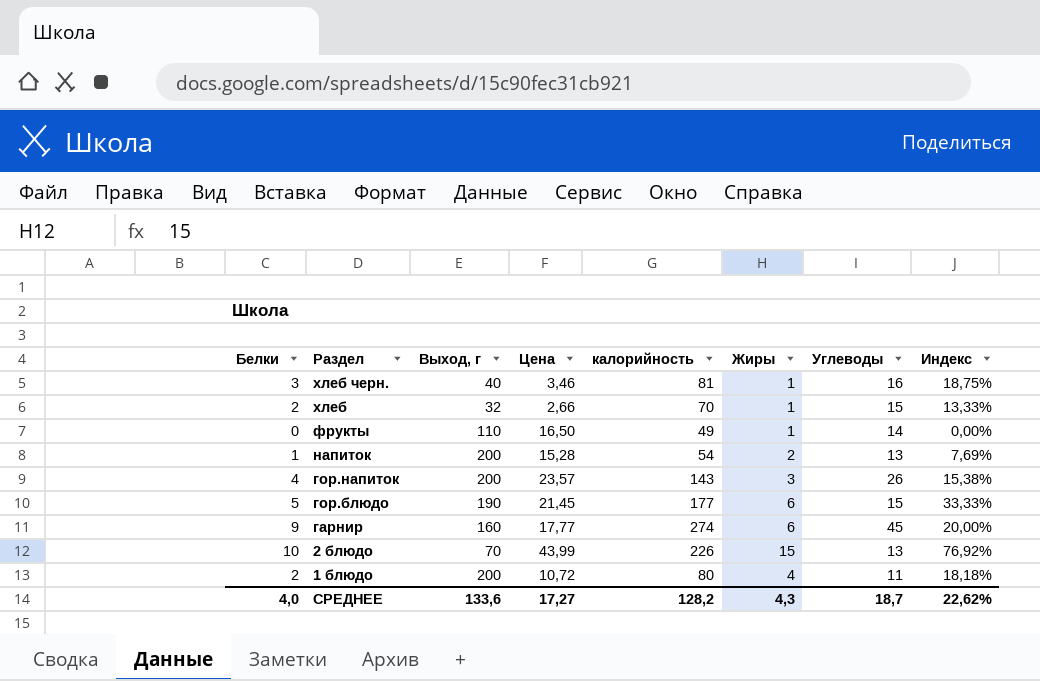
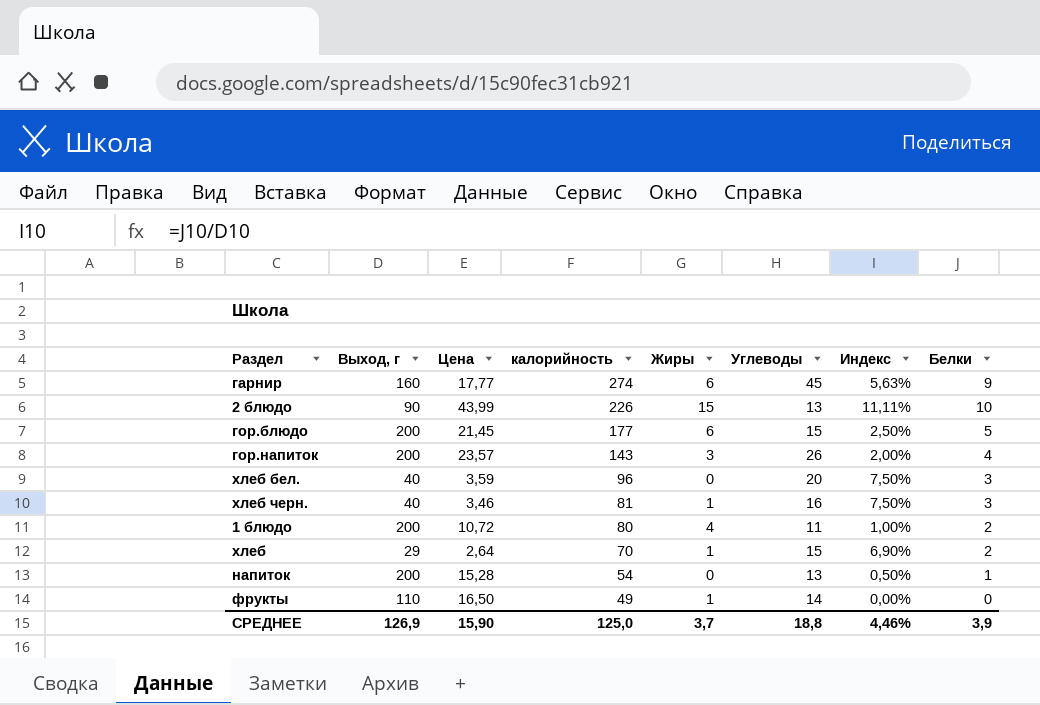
row order: Раздел descending -> калорийность descending
column Индекс | formula: [Белки] / [Углеводы] -> [Белки] / [Выход, г]
column Белки | position: 1 -> 8
2 блюдо | Выход, г: 70 -> 90
гор.блюдо | Выход, г: 190 -> 200
row хлеб бел.: none -> 40 | 3,59 | 96 | 0 | 20 | 7,50% | 3
хлеб | Выход, г: 32 -> 29
хлеб | Цена: 2,66 -> 2,64
напиток | Жиры: 2 -> 0
СРЕДНЕЕ | Выход, г: 133,6 -> 126,9
СРЕДНЕЕ | Цена: 17,27 -> 15,90
СРЕДНЕЕ | калорийность: 128,2 -> 125,0
СРЕДНЕЕ | Жиры: 4,3 -> 3,7
СРЕДНЕЕ | Углеводы: 18,7 -> 18,8
СРЕДНЕЕ | Индекс: 22,62% -> 4,46%
СРЕДНЕЕ | Белки: 4,0 -> 3,9

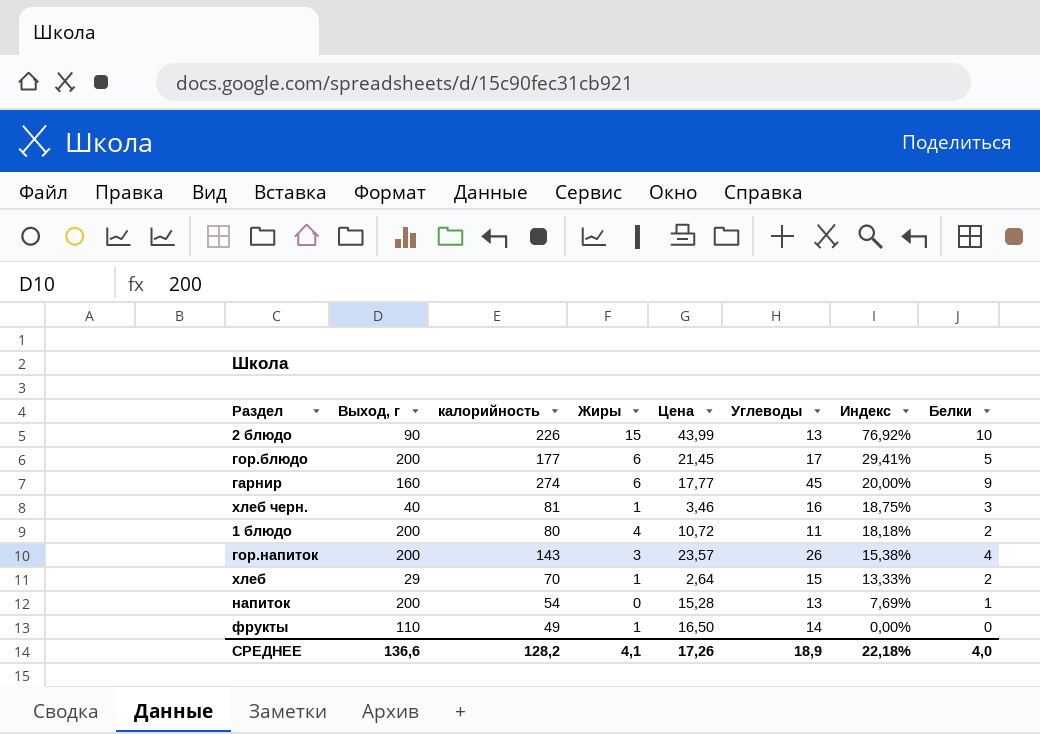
row order: калорийность descending -> Индекс descending
column Цена | position: 3 -> 5
column Индекс | formula: [Белки] / [Выход, г] -> [Белки] / [Углеводы]
row хлеб бел.: 40 | 3,59 | 96 | 0 | 20 | 7,50% | 3 -> none
гор.блюдо | Углеводы: 15 -> 17
СРЕДНЕЕ | Выход, г: 126,9 -> 136,6
СРЕДНЕЕ | калорийность: 125,0 -> 128,2
СРЕДНЕЕ | Жиры: 3,7 -> 4,1
СРЕДНЕЕ | Цена: 15,90 -> 17,26
СРЕДНЕЕ | Углеводы: 18,8 -> 18,9
СРЕДНЕЕ | Индекс: 4,46% -> 22,18%
СРЕДНЕЕ | Белки: 3,9 -> 4,0

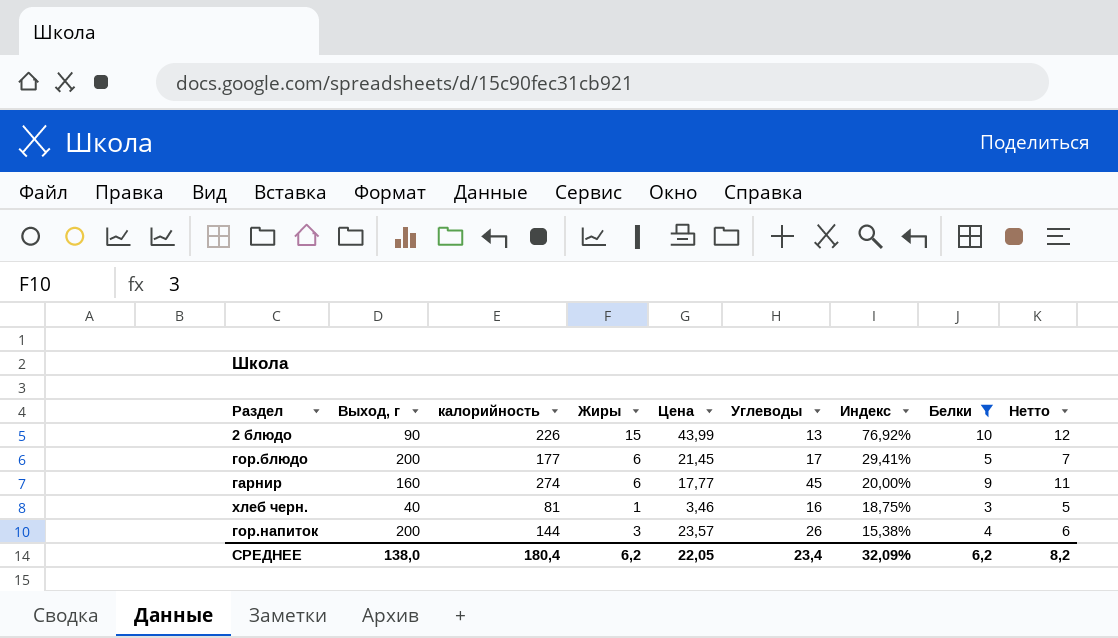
filter: none -> Белки >= 3
column Нетто | formula: none -> [Белки] + 2
гор.напиток | калорийность: 143 -> 144
СРЕДНЕЕ | Выход, г: 136,6 -> 138,0
СРЕДНЕЕ | калорийность: 128,2 -> 180,4
СРЕДНЕЕ | Жиры: 4,1 -> 6,2
СРЕДНЕЕ | Цена: 17,26 -> 22,05
СРЕДНЕЕ | Углеводы: 18,9 -> 23,4
СРЕДНЕЕ | Индекс: 22,18% -> 32,09%
СРЕДНЕЕ | Белки: 4,0 -> 6,2

